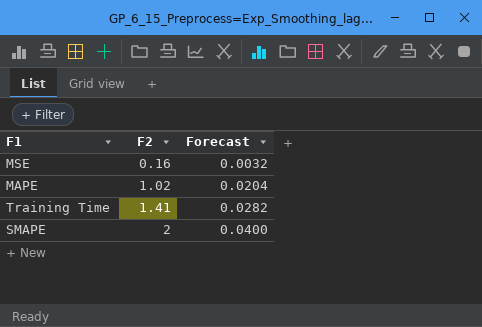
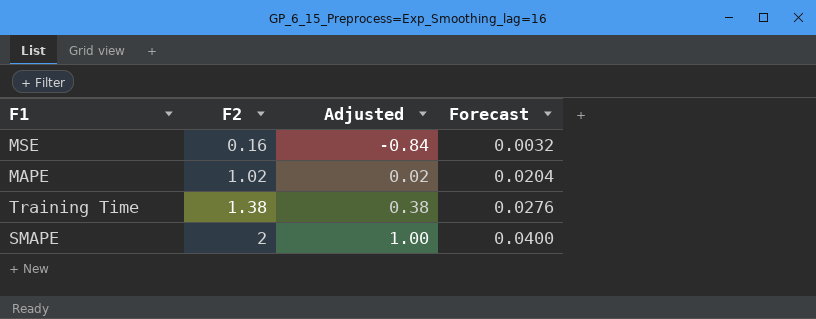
column Adjusted | formula: none -> [F2] - 1
Training Time | F2: 1.41 -> 1.38
Training Time | Forecast: 0.0282 -> 0.0276

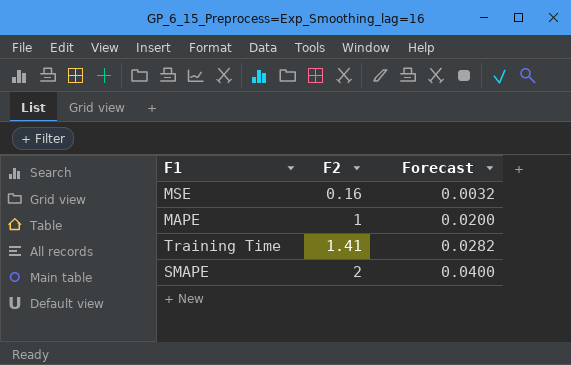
column Adjusted | formula: [F2] - 1 -> none
MAPE | F2: 1.02 -> 1
MAPE | Forecast: 0.0204 -> 0.0200
Training Time | F2: 1.38 -> 1.41
Training Time | Forecast: 0.0276 -> 0.0282

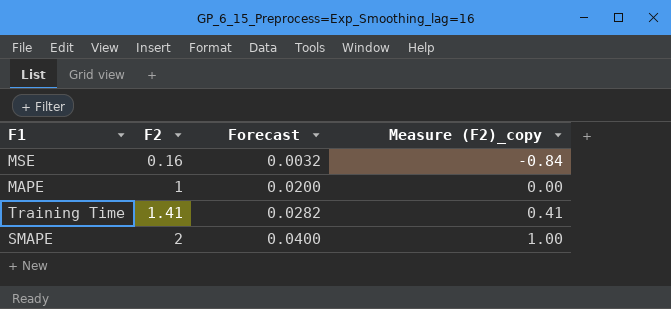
column Measure (F2)_copy | formula: none -> [F2] - 1

